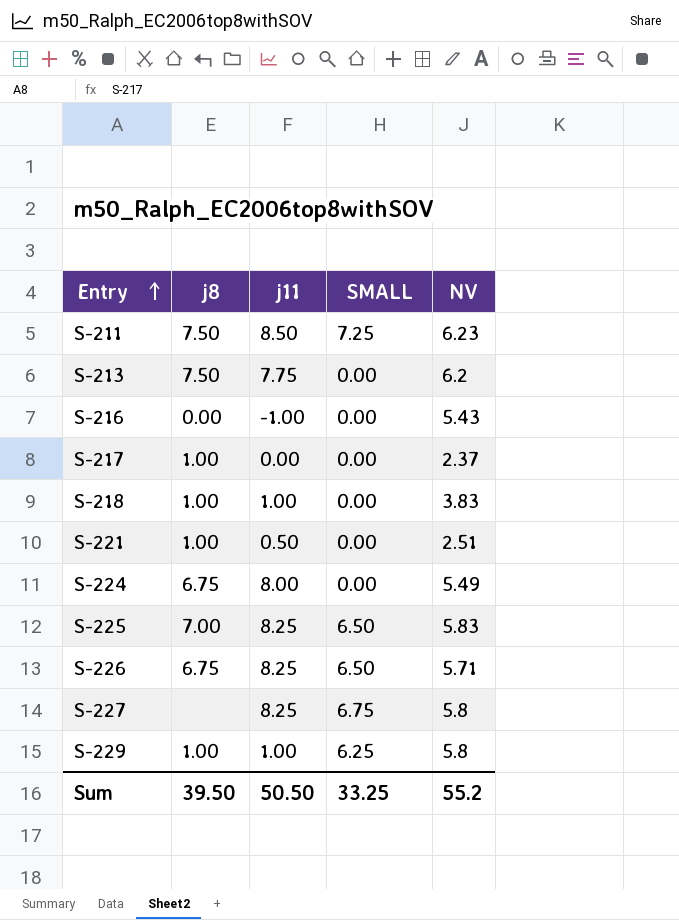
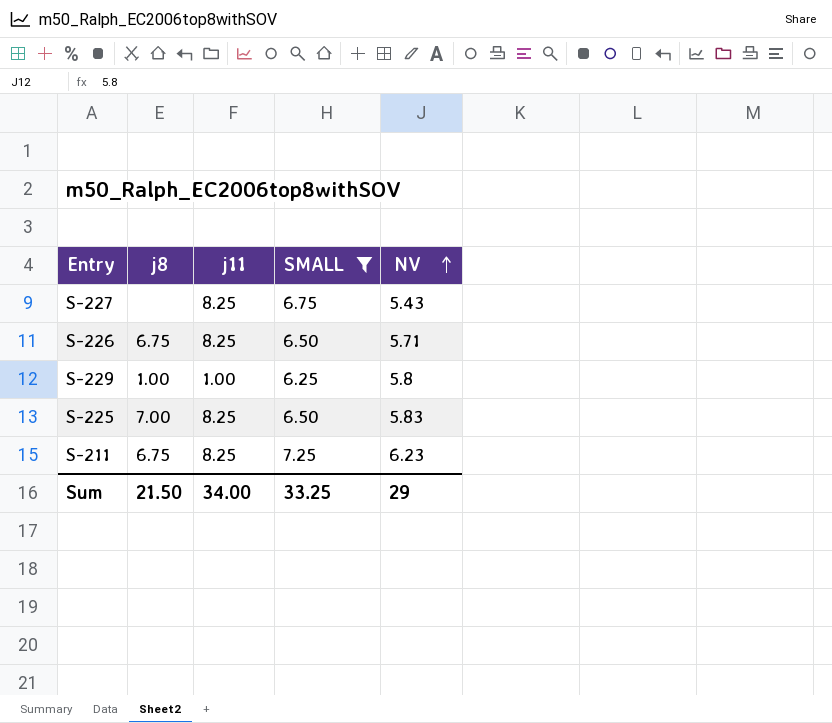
filter: none -> SMALL != 0.00
row order: Entry ascending -> NV ascending
S-227 | NV: 5.8 -> 5.43
S-211 | j8: 7.50 -> 6.75
S-211 | j11: 8.50 -> 8.25
Sum | j8: 39.50 -> 21.50
Sum | j11: 50.50 -> 34.00
Sum | NV: 55.2 -> 29

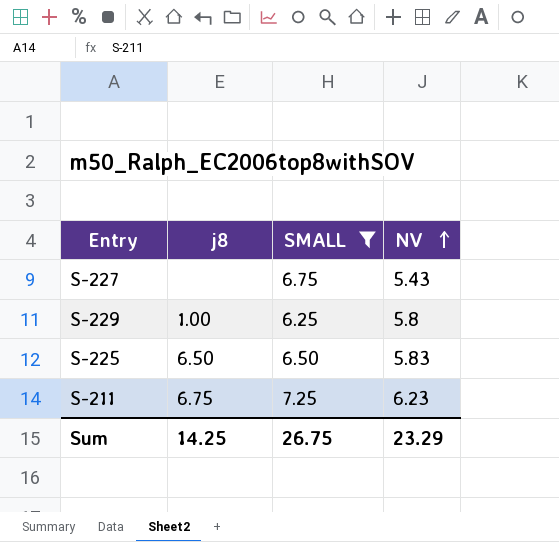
column j11 | position: 3 -> none
row S-226: 6.75 | 8.25 | 6.50 | 5.71 -> none
S-225 | j8: 7.00 -> 6.50
Sum | j8: 21.50 -> 14.25
Sum | SMALL: 33.25 -> 26.75
Sum | NV: 29 -> 23.29

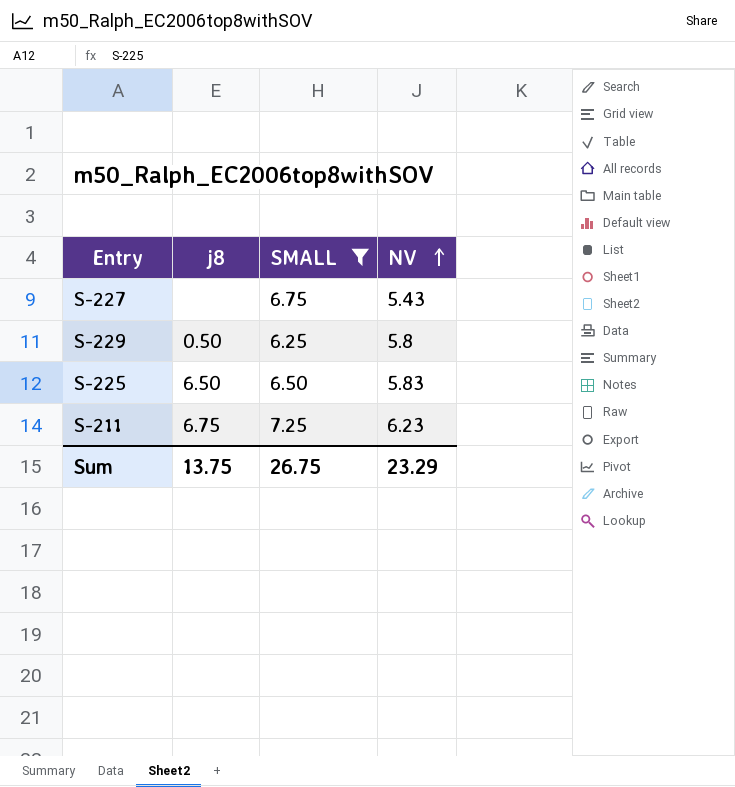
S-229 | j8: 1.00 -> 0.50
Sum | j8: 14.25 -> 13.75

